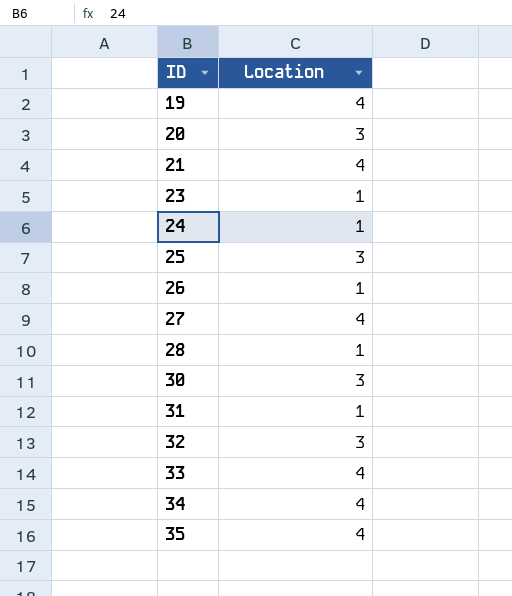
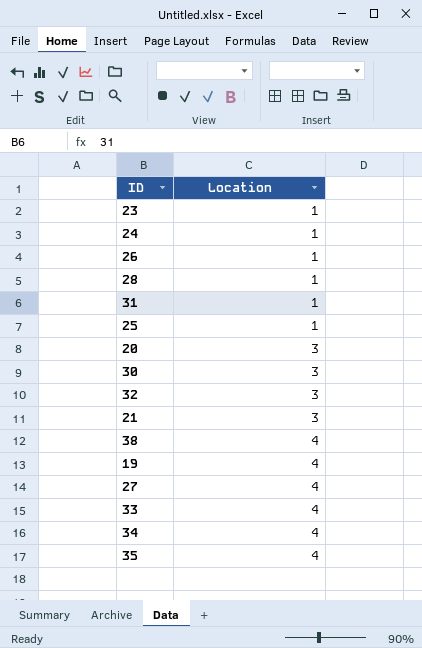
row order: ID ascending -> Location ascending
25 | Location: 3 -> 1
21 | Location: 4 -> 3
row 38: none -> 4

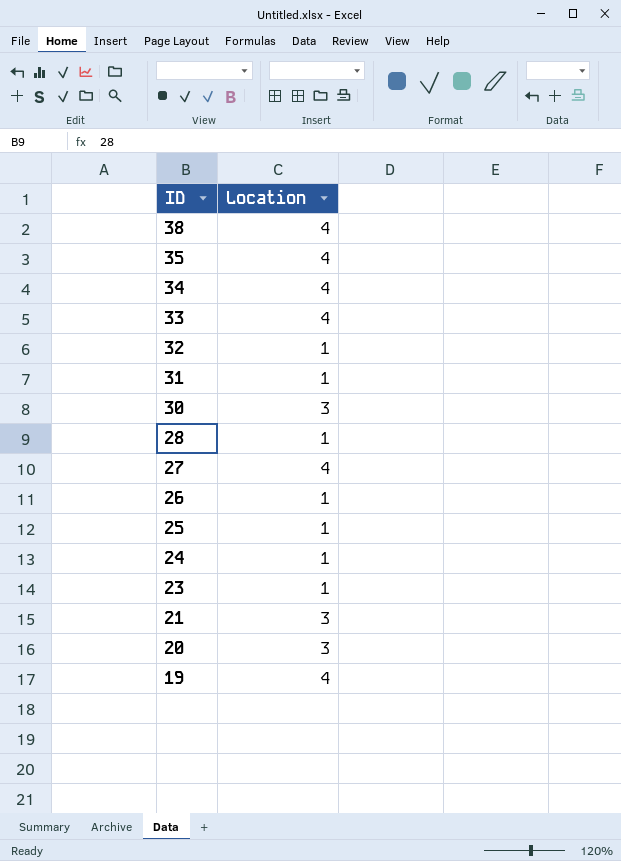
row order: Location ascending -> ID descending
32 | Location: 3 -> 1

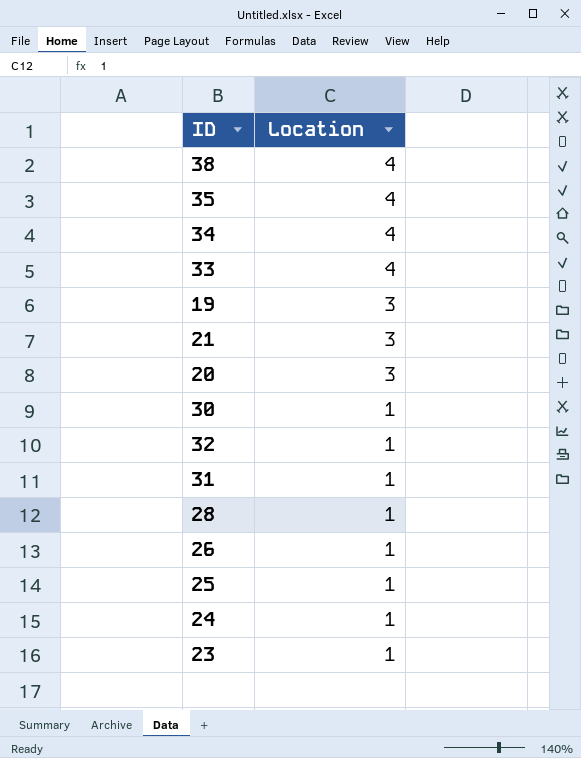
row order: ID descending -> Location descending
row 27: 4 -> none
19 | Location: 4 -> 3
30 | Location: 3 -> 1

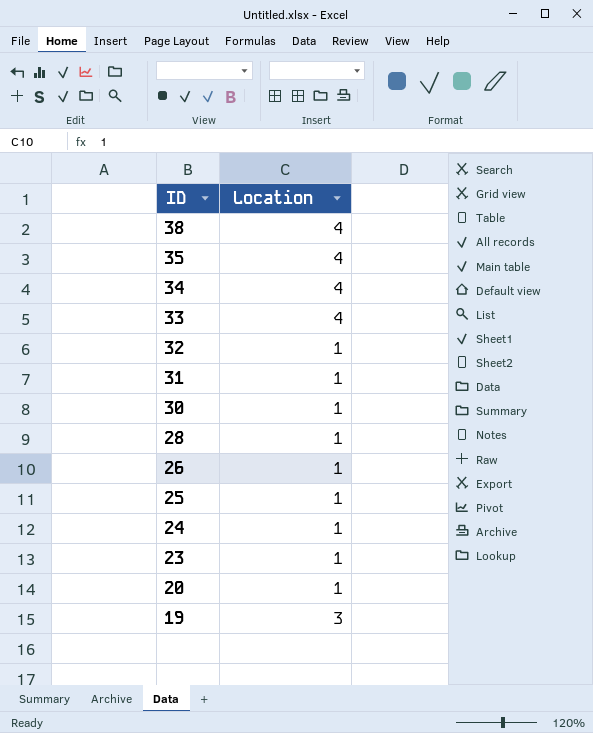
row order: Location descending -> ID descending
row 21: 3 -> none
20 | Location: 3 -> 1

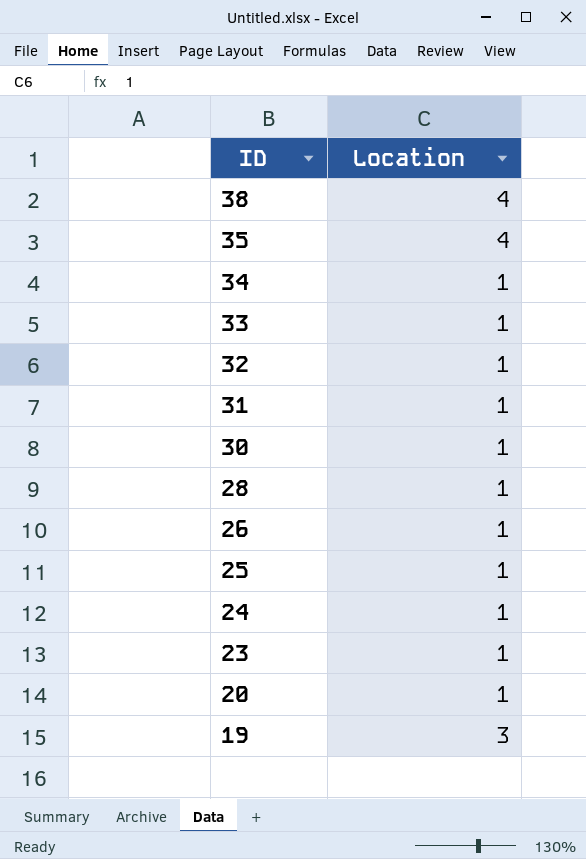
34 | Location: 4 -> 1
33 | Location: 4 -> 1

